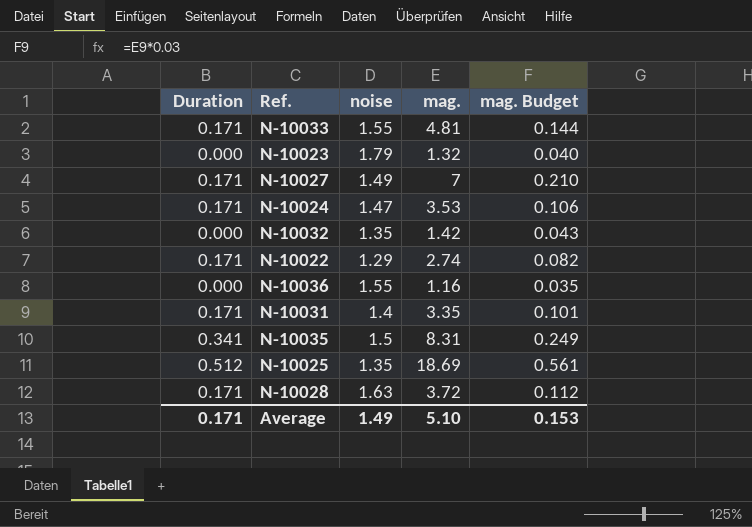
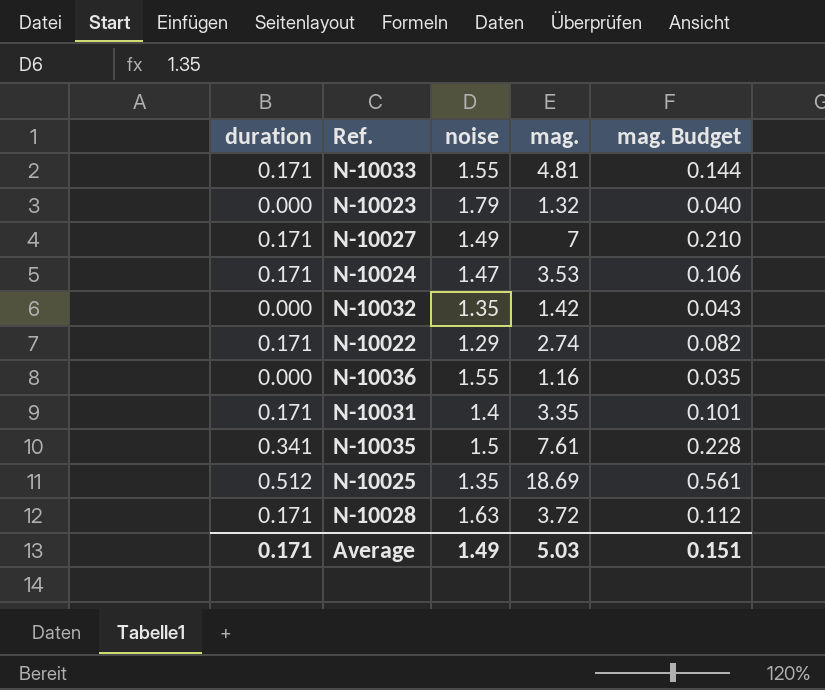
column name: Duration -> duration
N-10035 | mag.: 8.31 -> 7.61
N-10035 | mag. Budget: 0.249 -> 0.228
Average | mag.: 5.10 -> 5.03
Average | mag. Budget: 0.153 -> 0.151

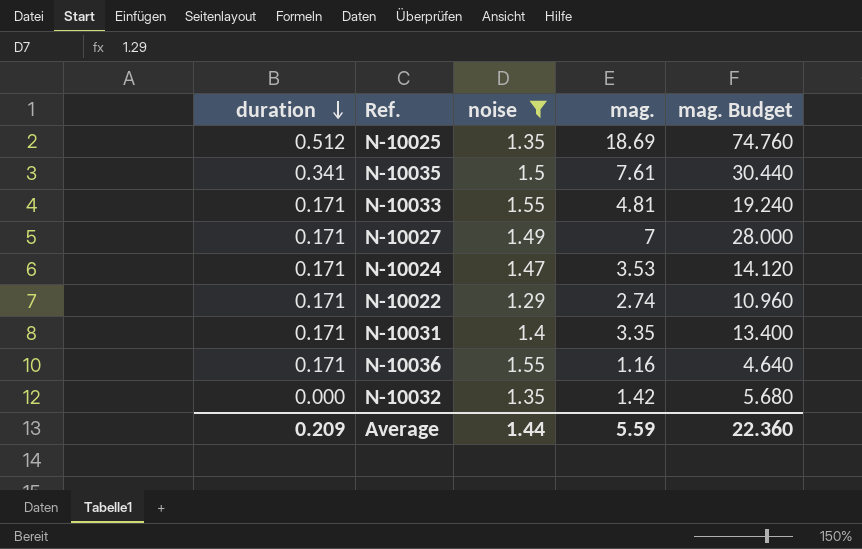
filter: none -> noise <= 1.55
row order: none -> duration descending
column mag. Budget | formula: [mag.] * 0.03 -> [mag.] * 4
N-10036 | duration: 0.000 -> 0.171
Average | duration: 0.171 -> 0.209
Average | noise: 1.49 -> 1.44
Average | mag.: 5.03 -> 5.59
Average | mag. Budget: 0.151 -> 22.360

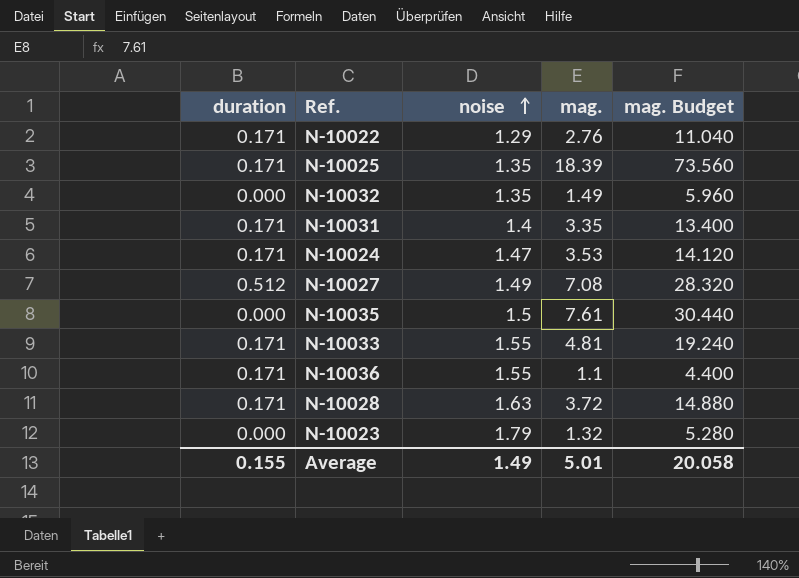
filter: noise <= 1.55 -> none
row order: duration descending -> noise ascending
N-10022 | mag.: 2.74 -> 2.76
N-10022 | mag. Budget: 10.960 -> 11.040
N-10025 | duration: 0.512 -> 0.171
N-10025 | mag.: 18.69 -> 18.39
N-10025 | mag. Budget: 74.760 -> 73.560
N-10032 | mag.: 1.42 -> 1.49
N-10032 | mag. Budget: 5.680 -> 5.960
N-10027 | duration: 0.171 -> 0.512
N-10027 | mag.: 7 -> 7.08
N-10027 | mag. Budget: 28.000 -> 28.320
N-10035 | duration: 0.341 -> 0.000
N-10036 | mag.: 1.16 -> 1.1
N-10036 | mag. Budget: 4.640 -> 4.400
Average | duration: 0.209 -> 0.155
Average | noise: 1.44 -> 1.49
Average | mag.: 5.59 -> 5.01
Average | mag. Budget: 22.360 -> 20.058

